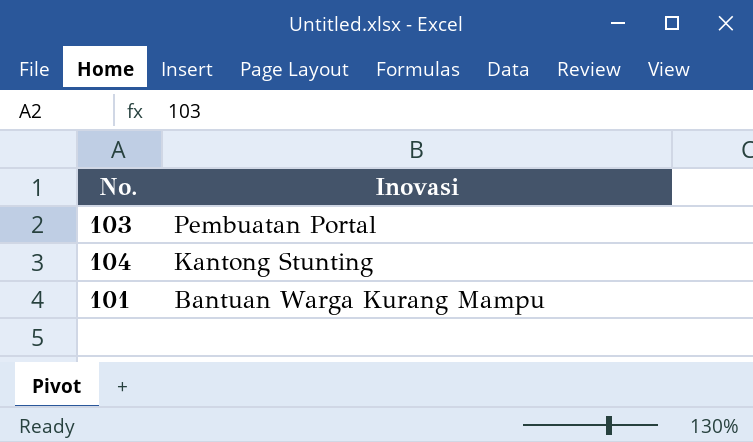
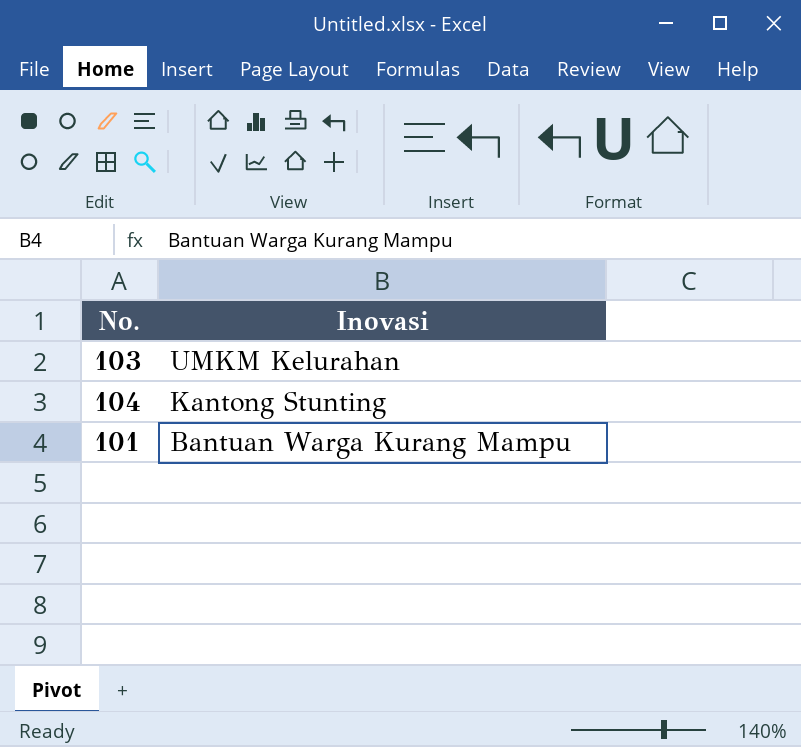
103 | Inovasi: Pembuatan Portal -> UMKM Kelurahan

